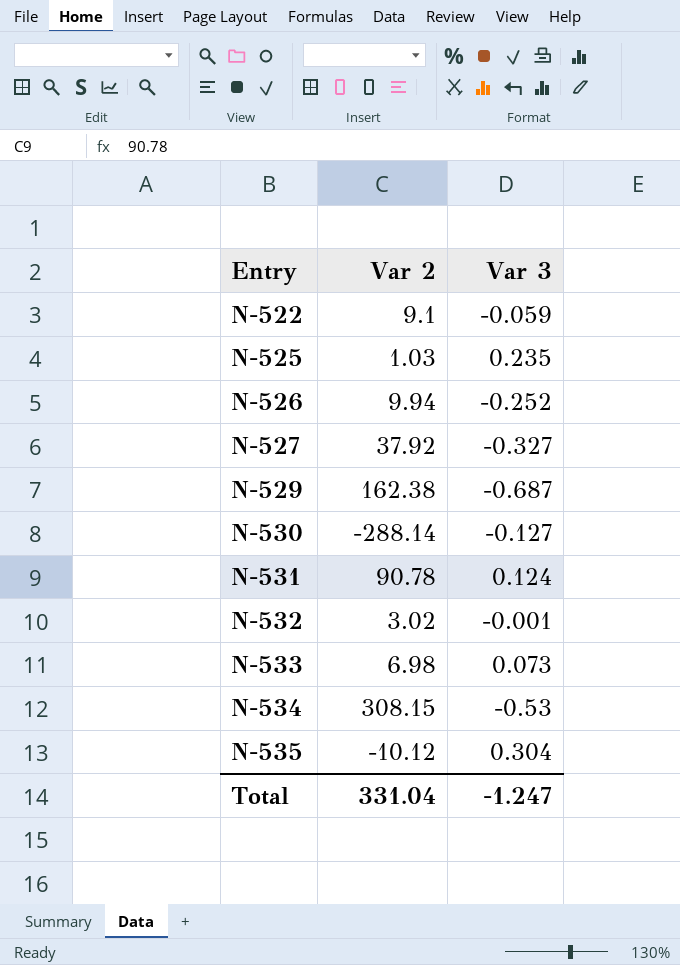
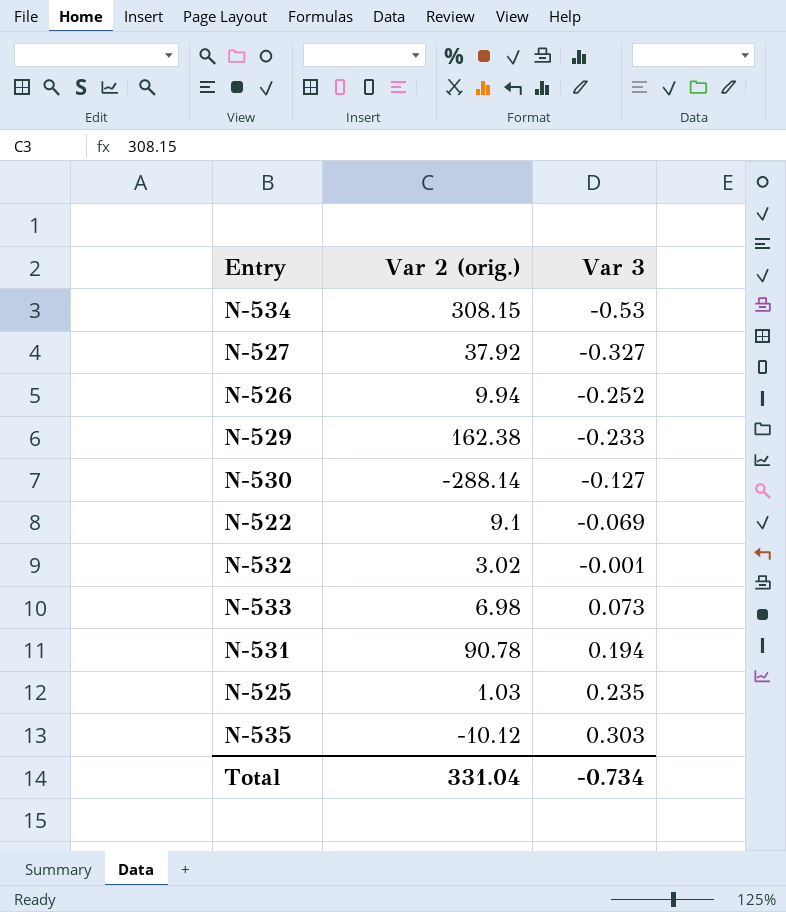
row order: Entry ascending -> Var 3 ascending
column name: Var 2 -> Var 2 (orig.)
N-529 | Var 3: -0.687 -> -0.233
N-522 | Var 3: -0.059 -> -0.069
N-531 | Var 3: 0.124 -> 0.194
N-535 | Var 3: 0.304 -> 0.303
Total | Var 3: -1.247 -> -0.734

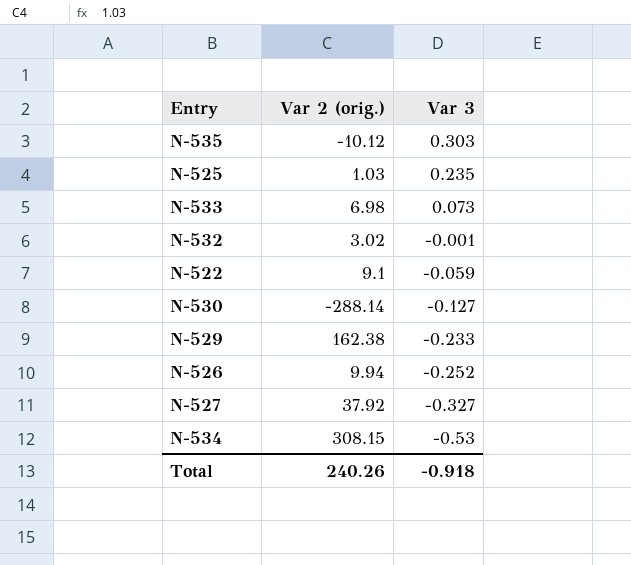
row order: Var 3 ascending -> Var 3 descending
row N-531: 90.78 | 0.194 -> none
N-522 | Var 3: -0.069 -> -0.059
Total | Var 2 (orig.): 331.04 -> 240.26
Total | Var 3: -0.734 -> -0.918

